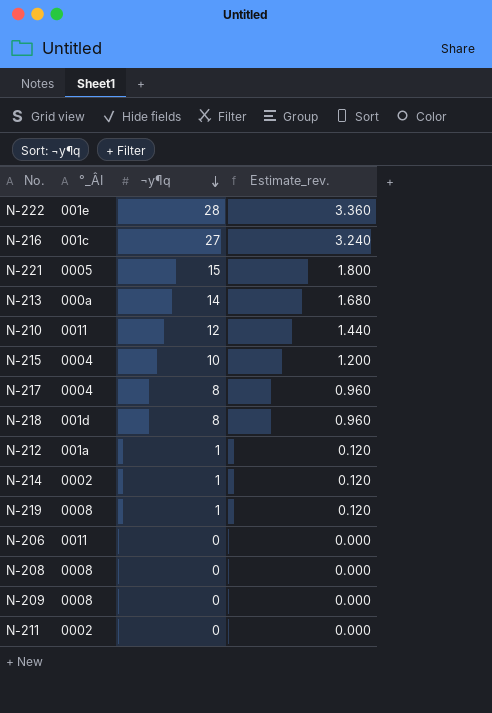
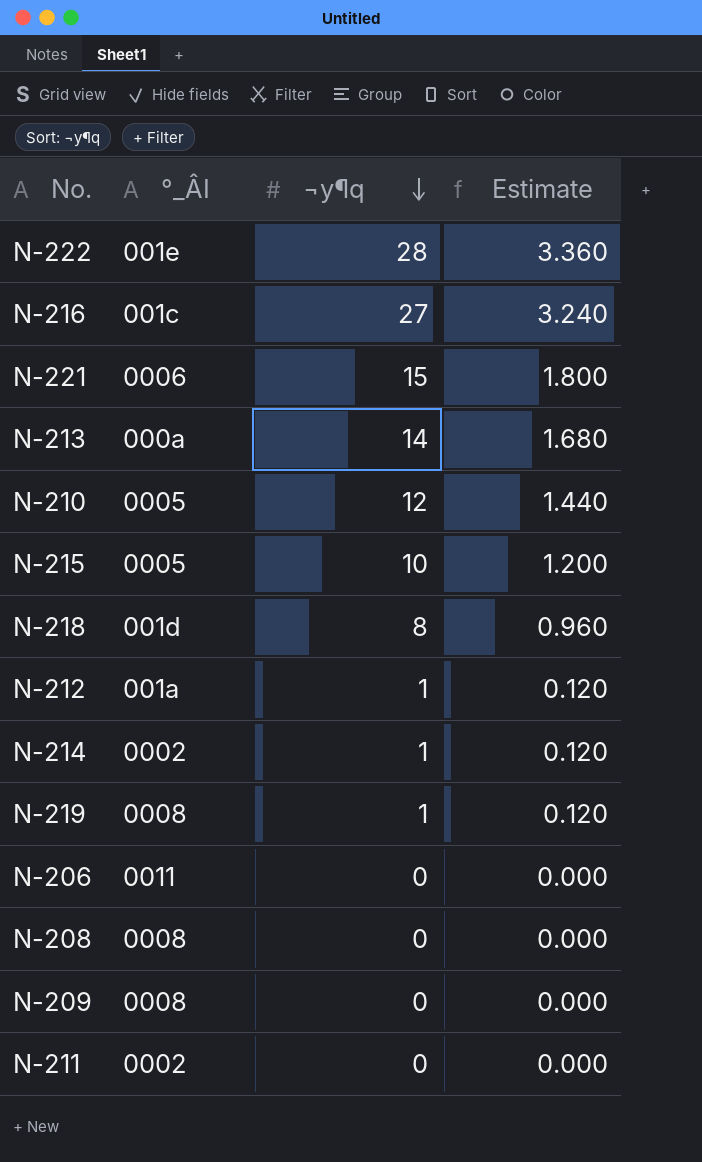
column name: Estimate_rev. -> Estimate
row N-217: 0004 | 8 | 0.960 -> none
N-221 | °_ÂI: 0005 -> 0006
N-210 | °_ÂI: 0011 -> 0005
N-215 | °_ÂI: 0004 -> 0005

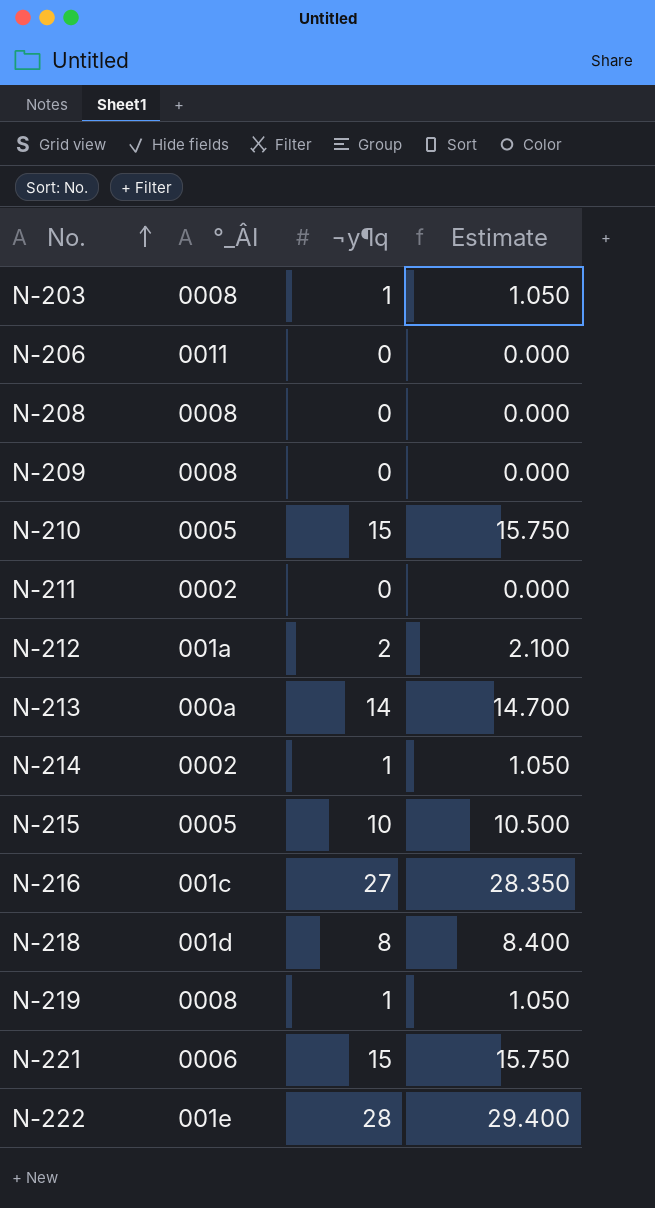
row order: ¬y¶q descending -> No. ascending
column Estimate | formula: [¬y¶q] * 0.12 -> [¬y¶q] * 1.05
row N-203: none -> 0008 | 1 | 1.050
N-210 | ¬y¶q: 12 -> 15
N-212 | ¬y¶q: 1 -> 2

